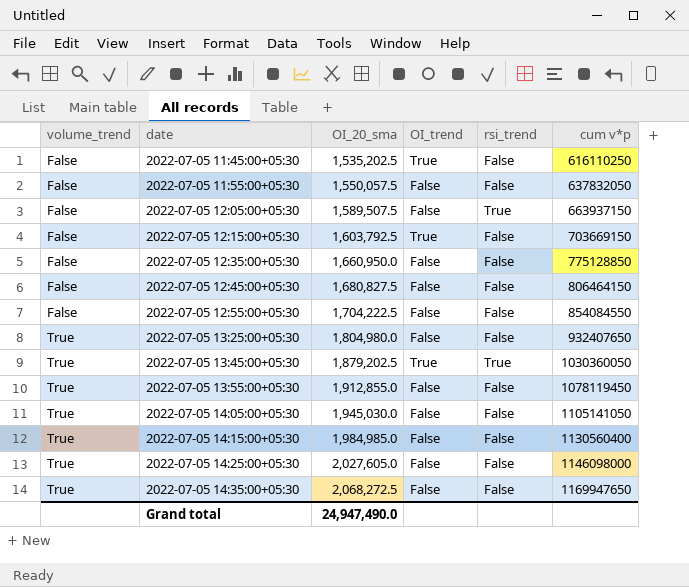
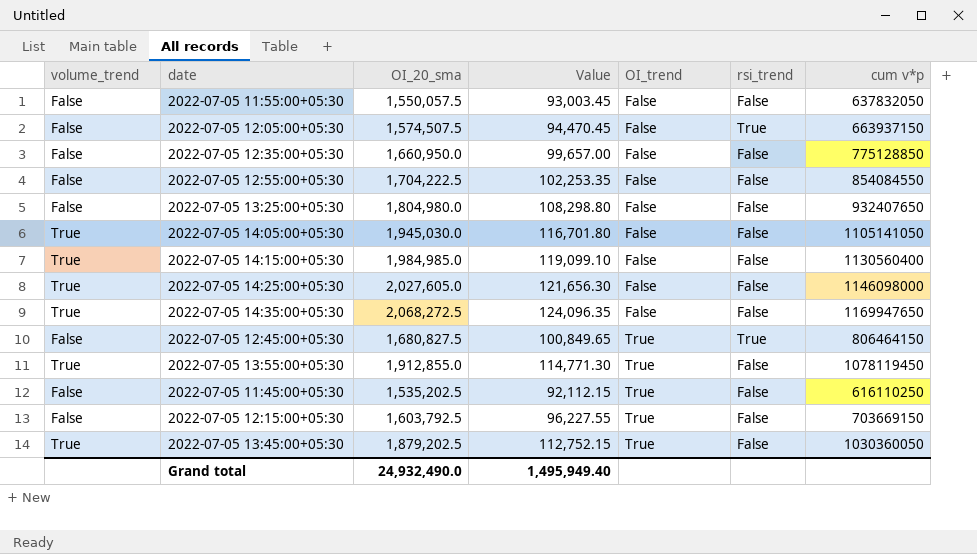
row order: volume_trend ascending -> OI_trend ascending
column Value | formula: none -> [OI_20_sma] * 0.06
2022-07-05 12:05:00+05:30 | OI_20_sma: 1,589,507.5 -> 1,574,507.5
2022-07-05 13:25:00+05:30 | volume_trend: True -> False
2022-07-05 12:45:00+05:30 | OI_trend: False -> True
2022-07-05 12:45:00+05:30 | rsi_trend: False -> True
2022-07-05 13:55:00+05:30 | OI_trend: False -> True
2022-07-05 13:45:00+05:30 | rsi_trend: True -> False
Grand total | OI_20_sma: 24,947,490.0 -> 24,932,490.0

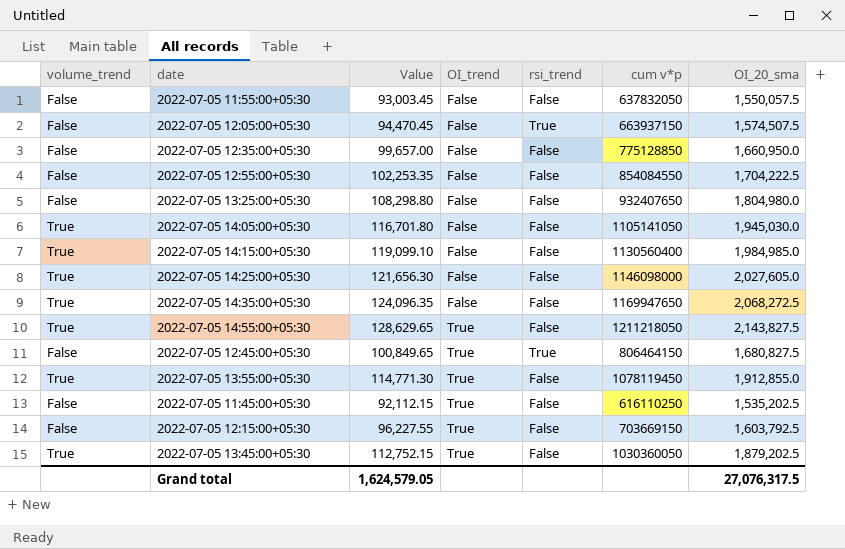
column OI_20_sma | position: 3 -> 7
row 2022-07-05 14:55:00+05:30: none -> True | 128,629.65 | True | False | 1211218050 | 2,143,827.5
Grand total | Value: 1,495,949.40 -> 1,624,579.05
Grand total | OI_20_sma: 24,932,490.0 -> 27,076,317.5

